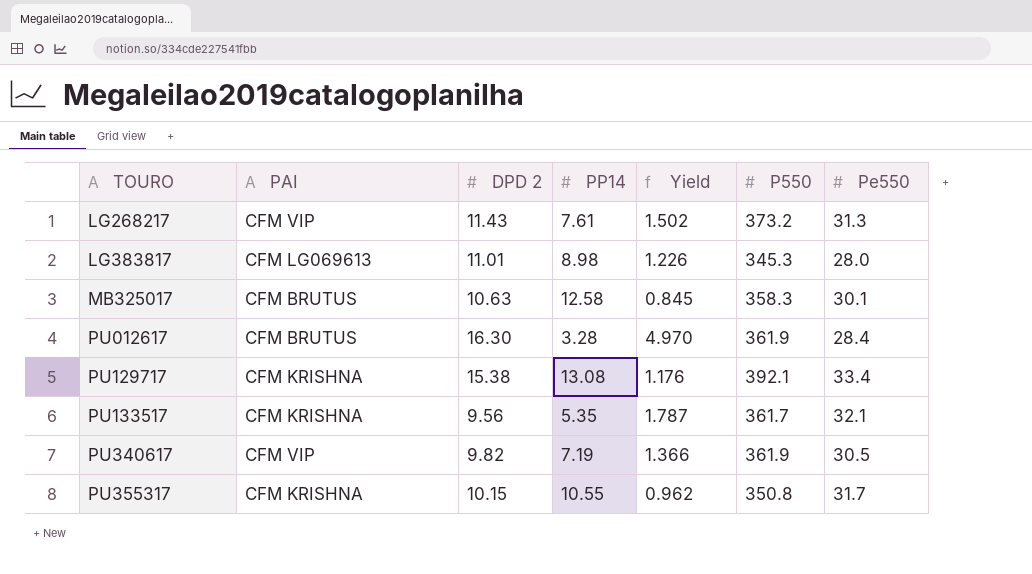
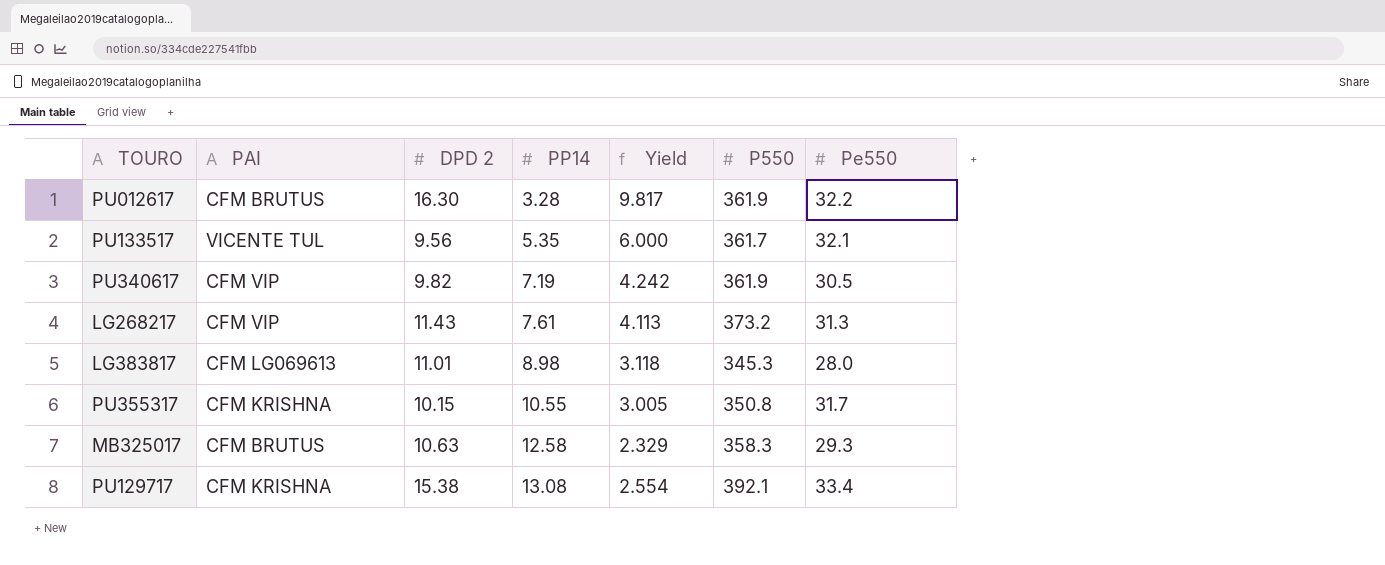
row order: TOURO ascending -> PP14 ascending
column Yield | formula: [DPD 2] / [PP14] -> [Pe550] / [PP14]
PU012617 | Pe550: 28.4 -> 32.2
PU133517 | PAI: CFM KRISHNA -> VICENTE TUL
MB325017 | Pe550: 30.1 -> 29.3

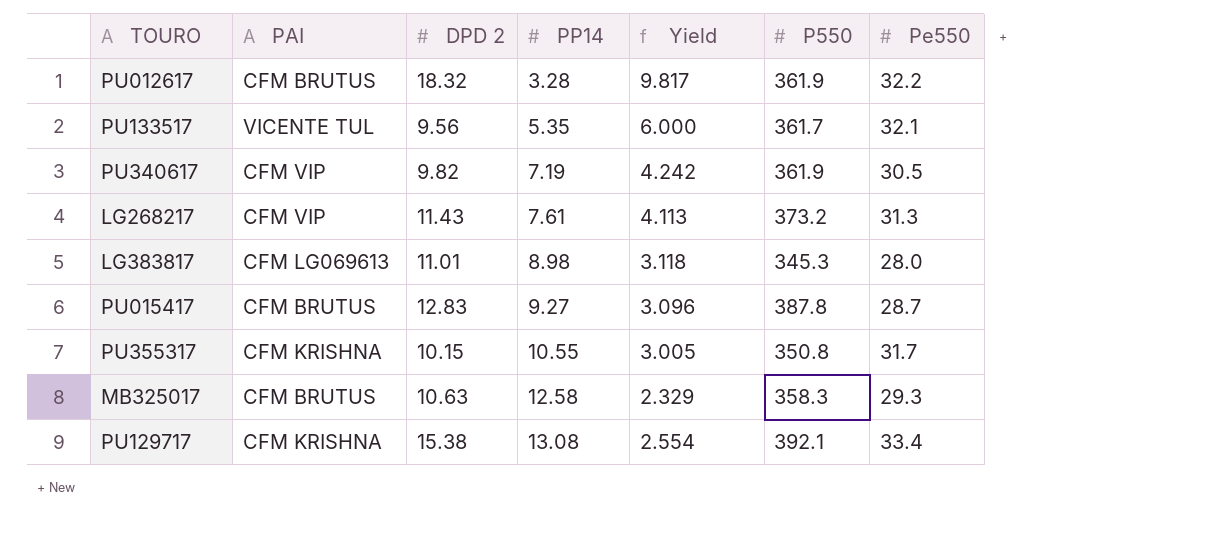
PU012617 | DPD 2: 16.30 -> 18.32
row PU015417: none -> CFM BRUTUS | 12.83 | 9.27 | 3.096 | 387.8 | 28.7

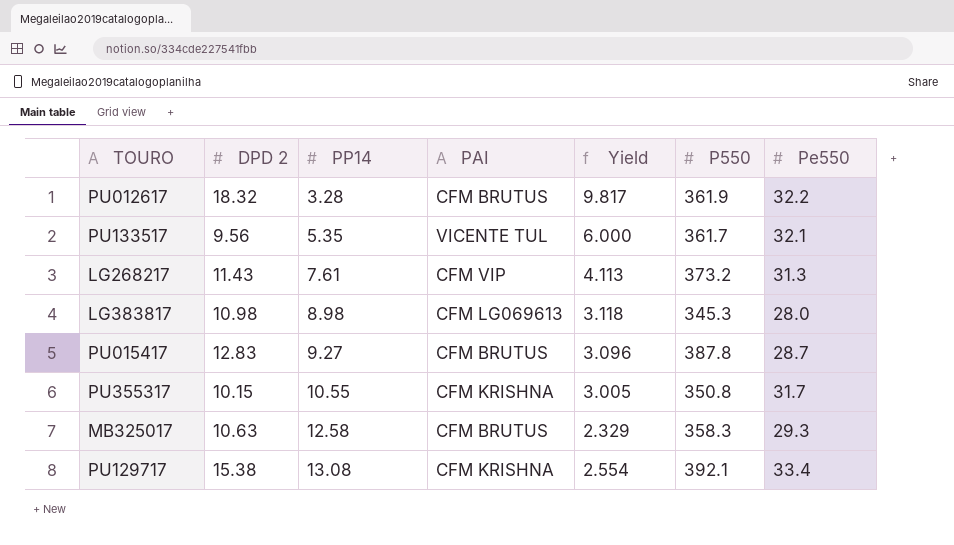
column PAI | position: 2 -> 4
row PU340617: CFM VIP | 9.82 | 7.19 | 4.242 | 361.9 | 30.5 -> none
LG383817 | DPD 2: 11.01 -> 10.98

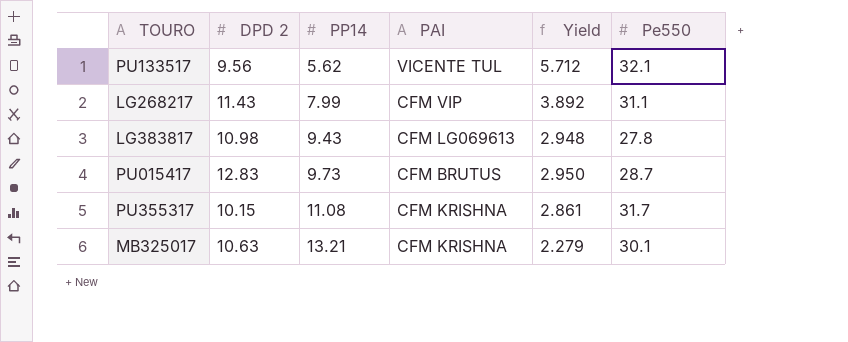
column P550 | position: 6 -> none
row PU012617: 18.32 | 3.28 | CFM BRUTUS | 9.817 | 361.9 | 32.2 -> none
row PU129717: 15.38 | 13.08 | CFM KRISHNA | 2.554 | 392.1 | 33.4 -> none
PU133517 | PP14: 5.35 -> 5.62
PU133517 | Yield: 6.000 -> 5.712
LG268217 | PP14: 7.61 -> 7.99
LG268217 | Yield: 4.113 -> 3.892
LG268217 | Pe550: 31.3 -> 31.1
LG383817 | PP14: 8.98 -> 9.43
LG383817 | Yield: 3.118 -> 2.948
LG383817 | Pe550: 28.0 -> 27.8
PU015417 | PP14: 9.27 -> 9.73
PU015417 | Yield: 3.096 -> 2.950
PU355317 | PP14: 10.55 -> 11.08
PU355317 | Yield: 3.005 -> 2.861
MB325017 | PP14: 12.58 -> 13.21
MB325017 | PAI: CFM BRUTUS -> CFM KRISHNA
MB325017 | Yield: 2.329 -> 2.279
MB325017 | Pe550: 29.3 -> 30.1

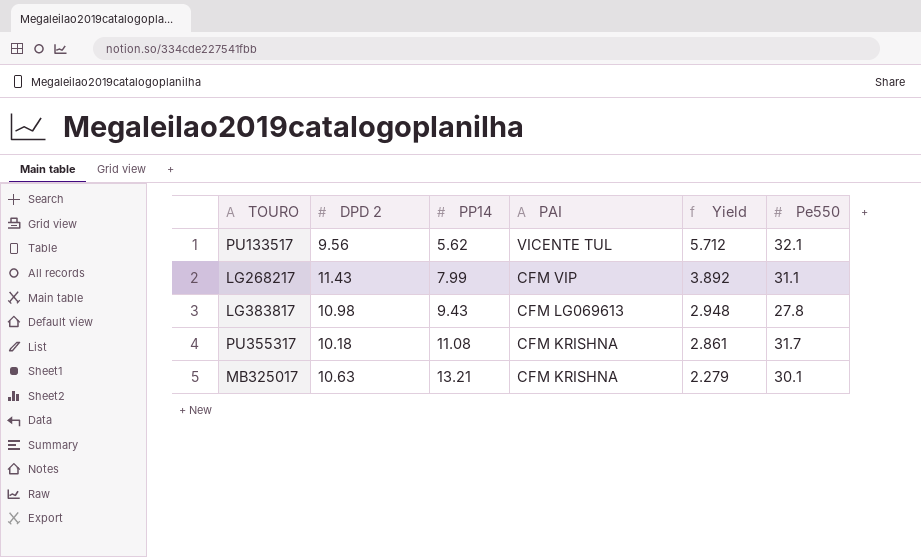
row PU015417: 12.83 | 9.73 | CFM BRUTUS | 2.950 | 28.7 -> none
PU355317 | DPD 2: 10.15 -> 10.18

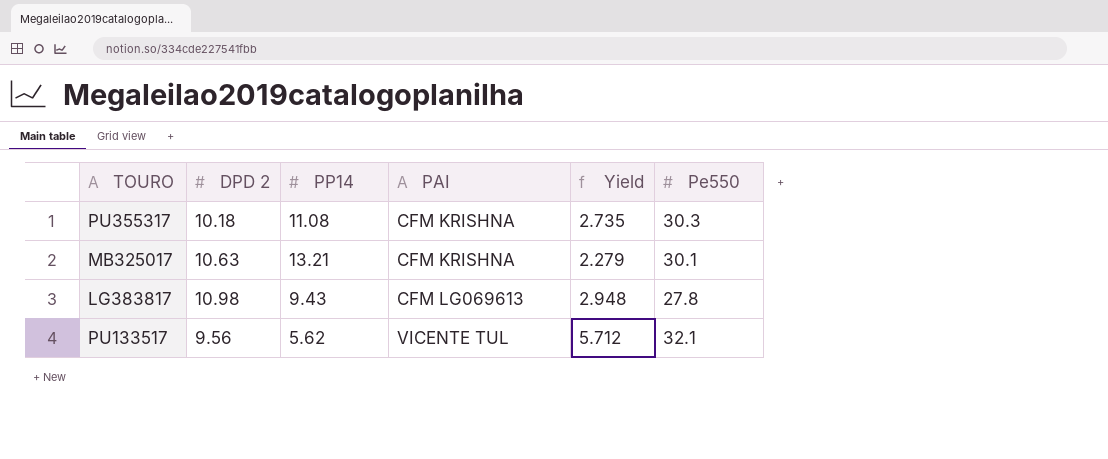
row order: PP14 ascending -> PAI ascending
row LG268217: 11.43 | 7.99 | CFM VIP | 3.892 | 31.1 -> none
PU355317 | Yield: 2.861 -> 2.735
PU355317 | Pe550: 31.7 -> 30.3

